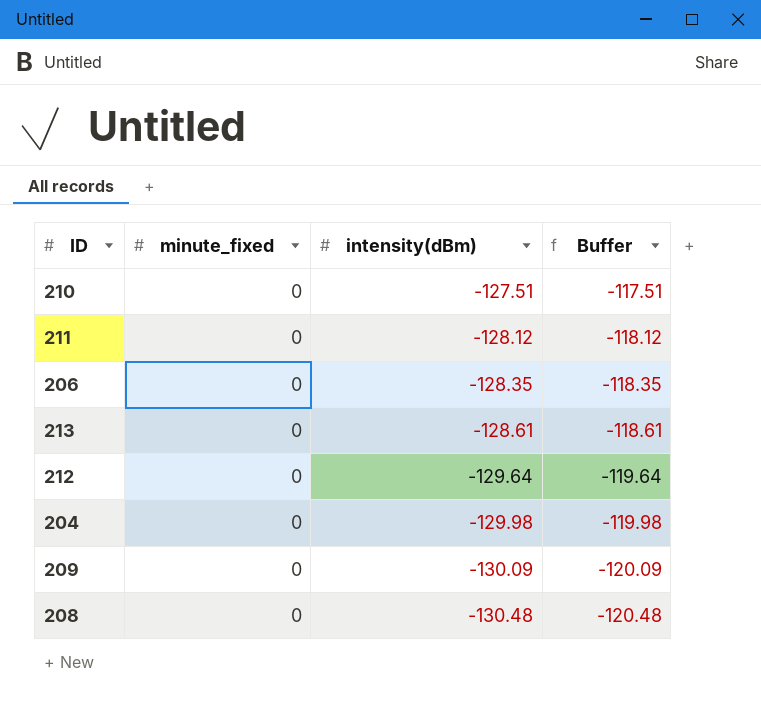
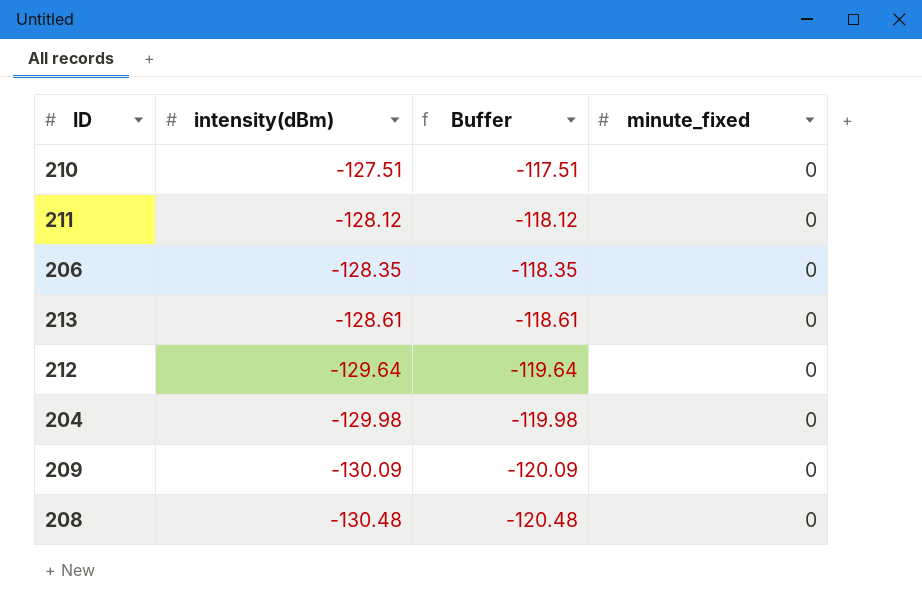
column minute_fixed | position: 2 -> 4

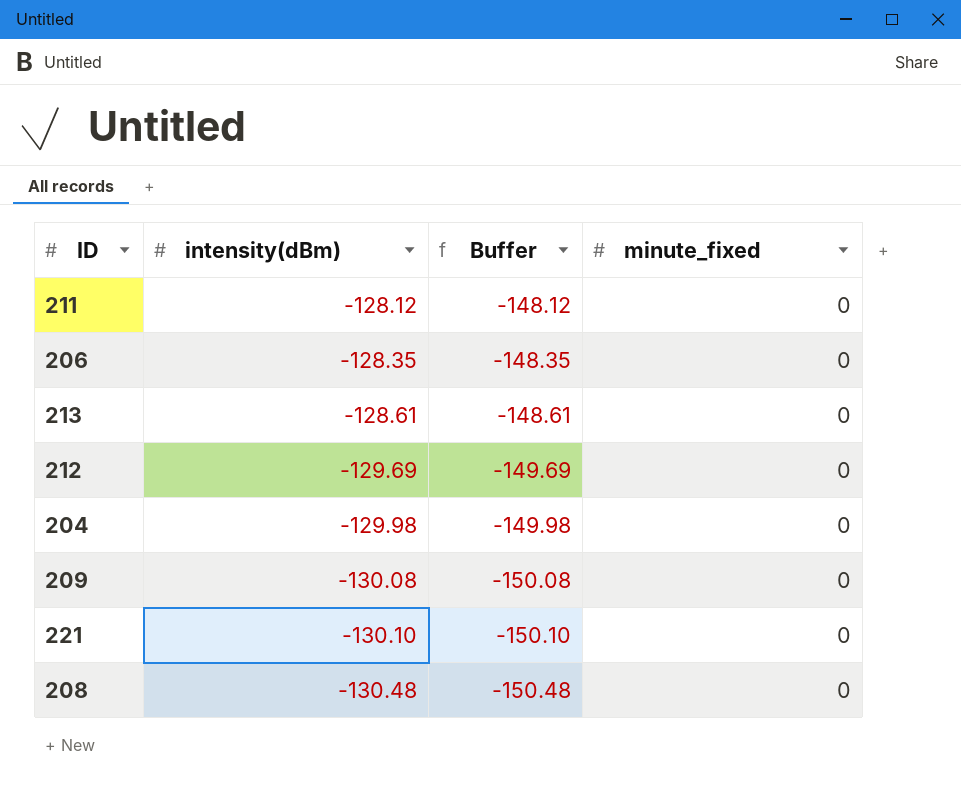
column Buffer | formula: [intensity(dBm)] + 10 -> [intensity(dBm)] - 20
row 210: -127.51 | -117.51 | 0 -> none
212 | intensity(dBm): -129.64 -> -129.69
209 | intensity(dBm): -130.09 -> -130.08
row 221: none -> -130.10 | -150.10 | 0

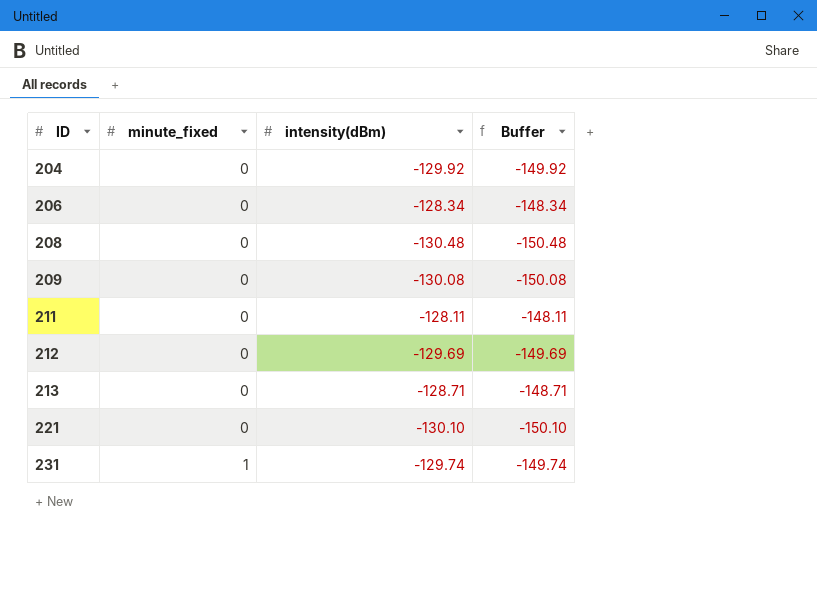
row order: intensity(dBm) descending -> ID ascending
column minute_fixed | position: 4 -> 2
204 | intensity(dBm): -129.98 -> -129.92
204 | Buffer: -149.98 -> -149.92
206 | intensity(dBm): -128.35 -> -128.34
206 | Buffer: -148.35 -> -148.34
211 | intensity(dBm): -128.12 -> -128.11
211 | Buffer: -148.12 -> -148.11
213 | intensity(dBm): -128.61 -> -128.71
213 | Buffer: -148.61 -> -148.71
row 231: none -> 1 | -129.74 | -149.74

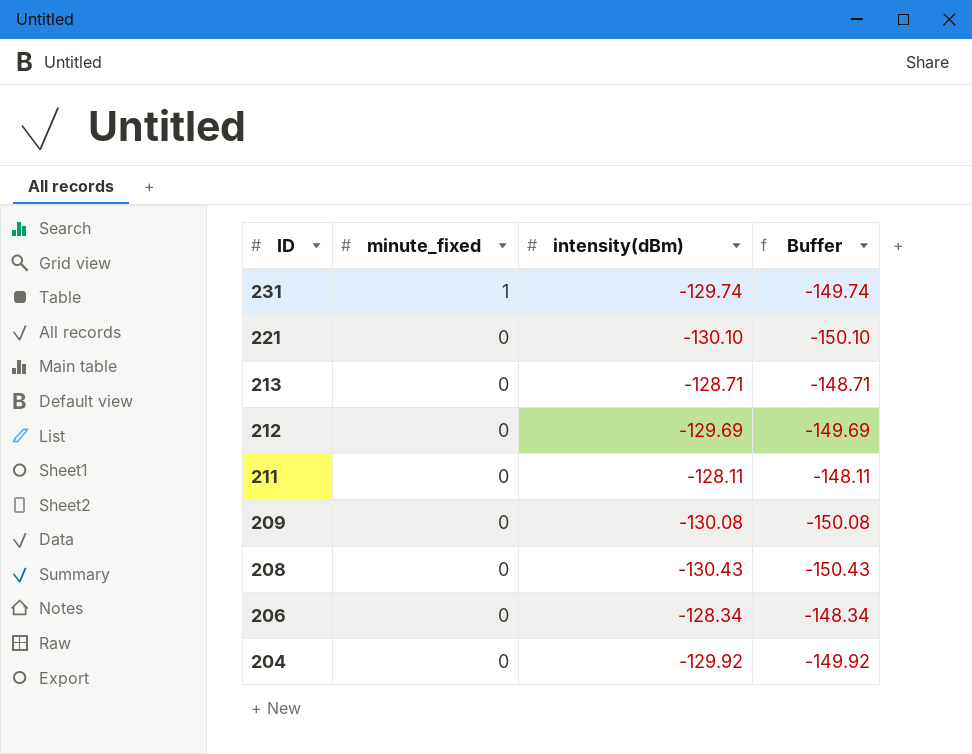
row order: ID ascending -> ID descending
208 | intensity(dBm): -130.48 -> -130.43
208 | Buffer: -150.48 -> -150.43

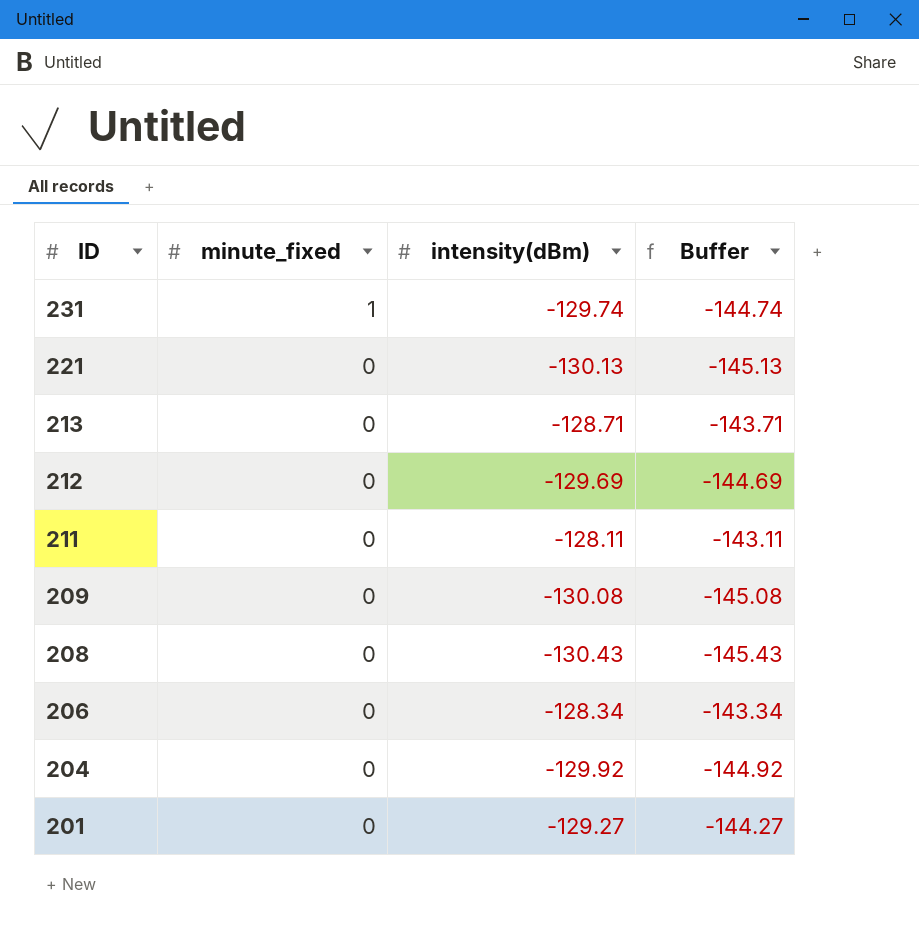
column Buffer | formula: [intensity(dBm)] - 20 -> [intensity(dBm)] - 15
221 | intensity(dBm): -130.10 -> -130.13
row 201: none -> 0 | -129.27 | -144.27

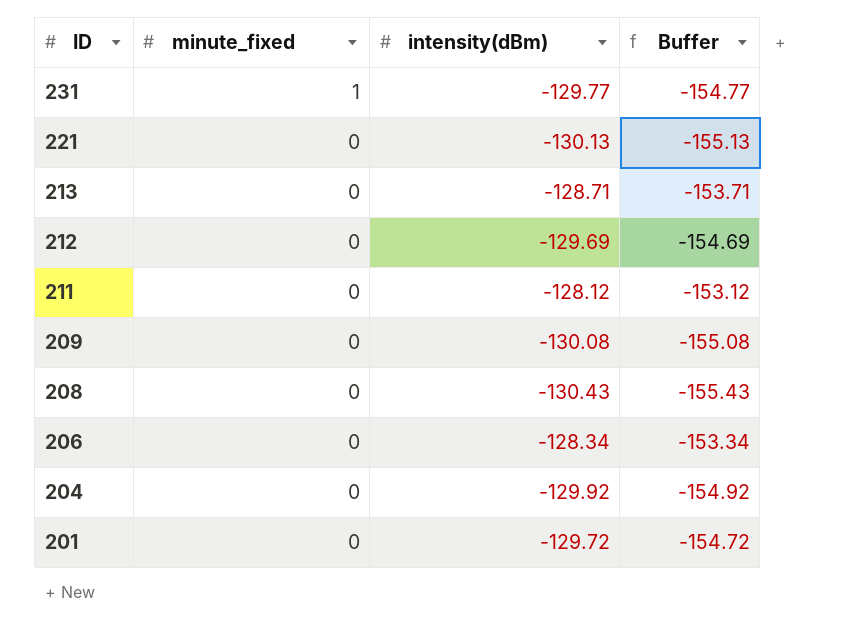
column Buffer | formula: [intensity(dBm)] - 15 -> [intensity(dBm)] - 25
231 | intensity(dBm): -129.74 -> -129.77
211 | intensity(dBm): -128.11 -> -128.12
201 | intensity(dBm): -129.27 -> -129.72

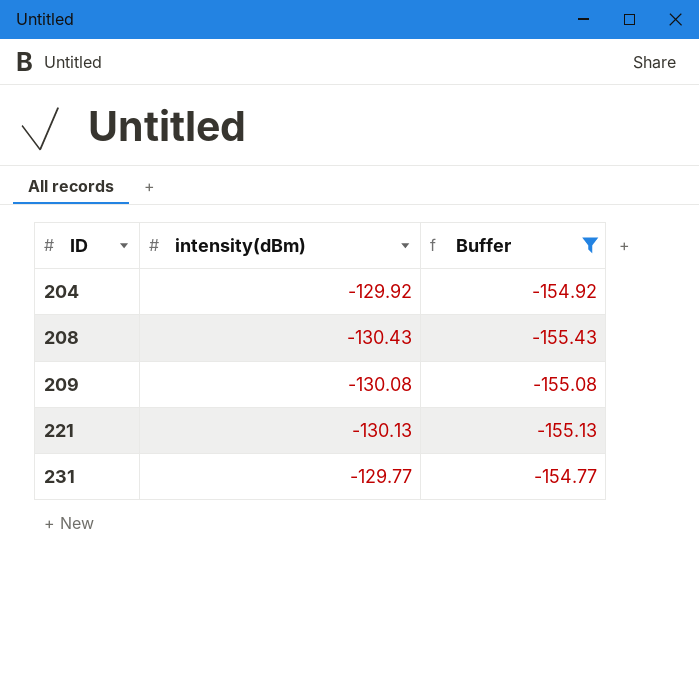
filter: none -> Buffer <= -154.77
row order: ID descending -> ID ascending
column minute_fixed | position: 2 -> none

